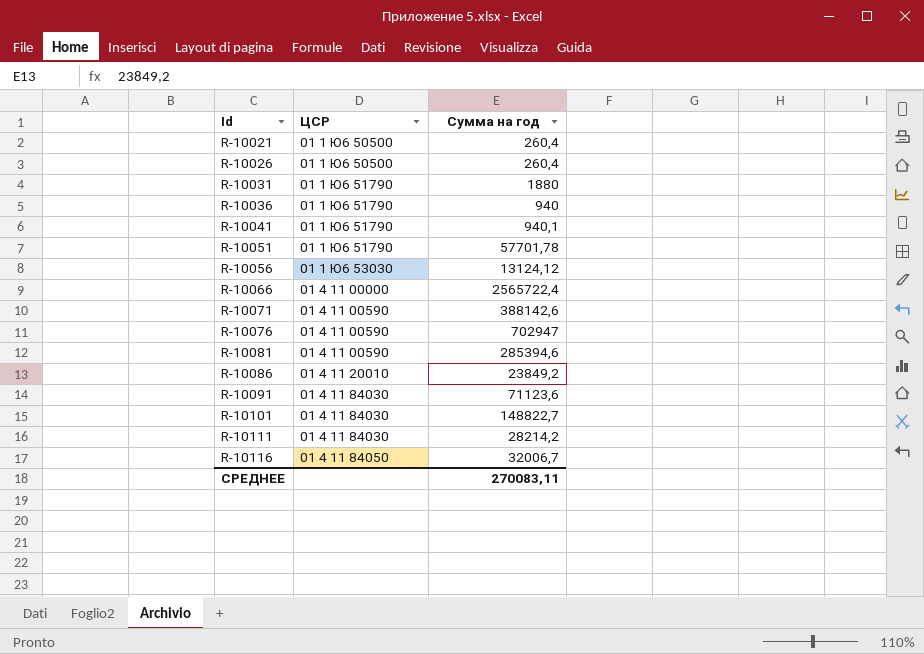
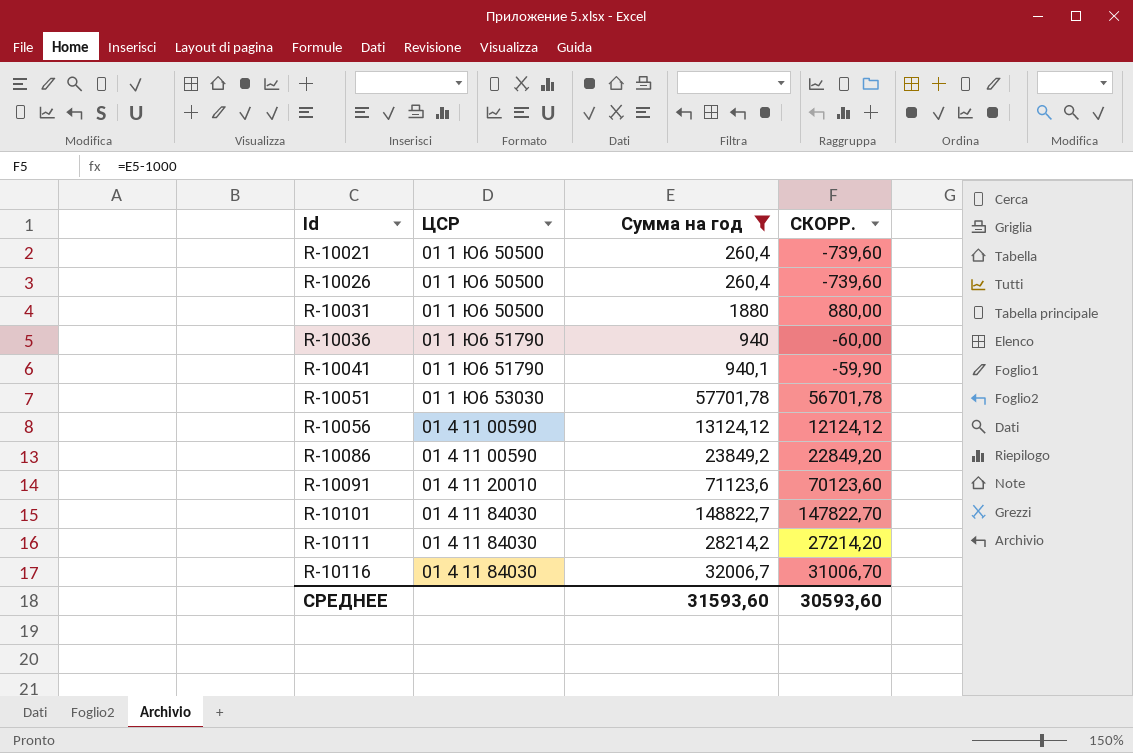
filter: none -> Сумма на год <= 148822,7
column СКОРР. | formula: none -> [Сумма на год] - 1000
R-10031 | ЦСР: 01 1 Ю6 51790 -> 01 1 Ю6 50500
R-10051 | ЦСР: 01 1 Ю6 51790 -> 01 1 Ю6 53030
R-10056 | ЦСР: 01 1 Ю6 53030 -> 01 4 11 00590
R-10086 | ЦСР: 01 4 11 20010 -> 01 4 11 00590
R-10091 | ЦСР: 01 4 11 84030 -> 01 4 11 20010
R-10116 | ЦСР: 01 4 11 84050 -> 01 4 11 84030
СРЕДНЕЕ | Сумма на год: 270083,11 -> 31593,60

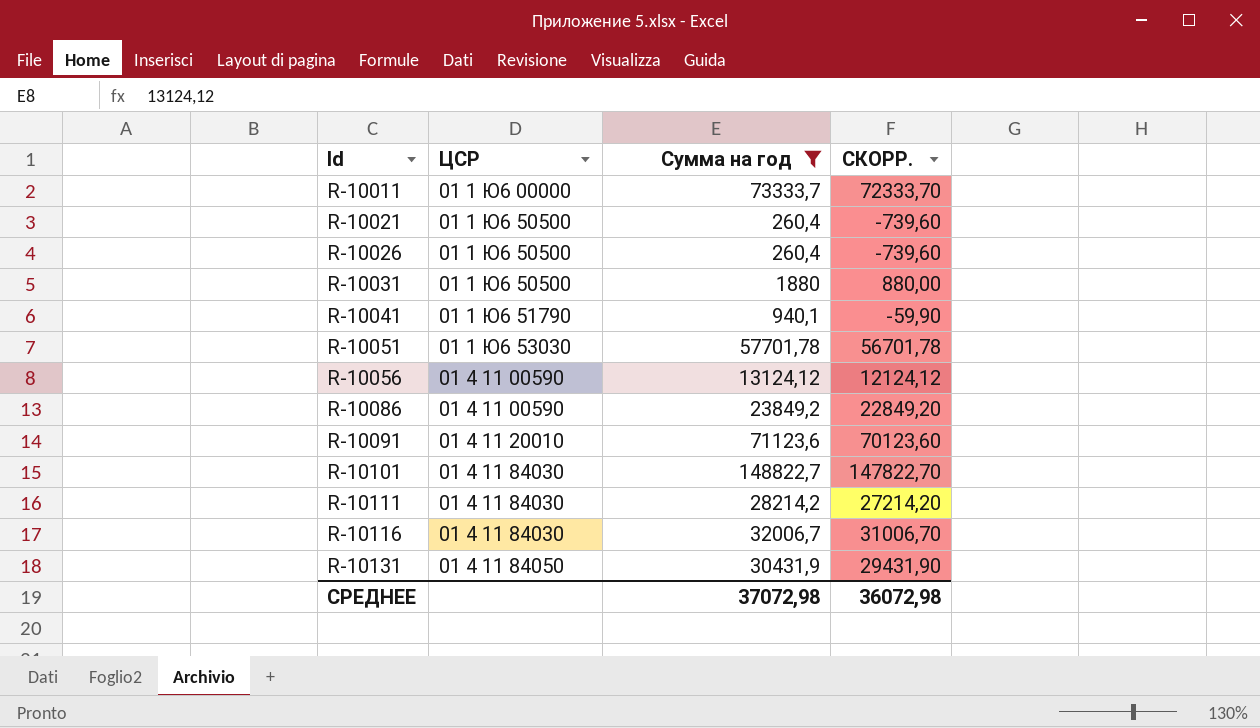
row R-10036: 01 1 Ю6 51790 | 940 | -60,00 -> none
row R-10011: none -> 01 1 Ю6 00000 | 73333,7 | 72333,70
row R-10131: none -> 01 4 11 84050 | 30431,9 | 29431,90
СРЕДНЕЕ | Сумма на год: 31593,60 -> 37072,98
СРЕДНЕЕ | СКОРР.: 30593,60 -> 36072,98

